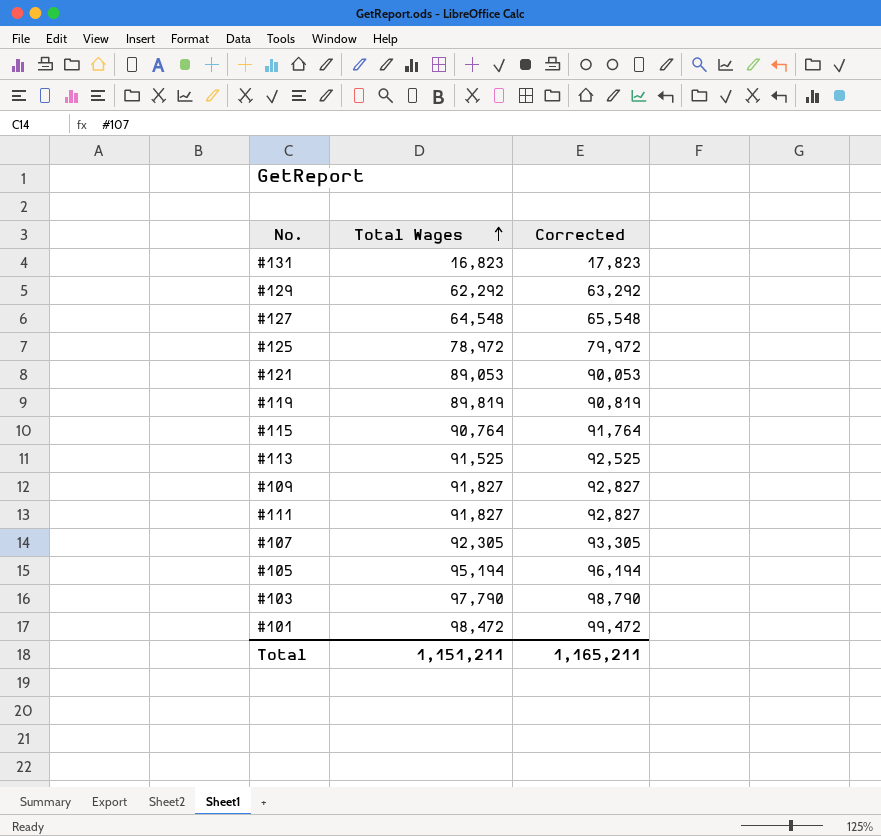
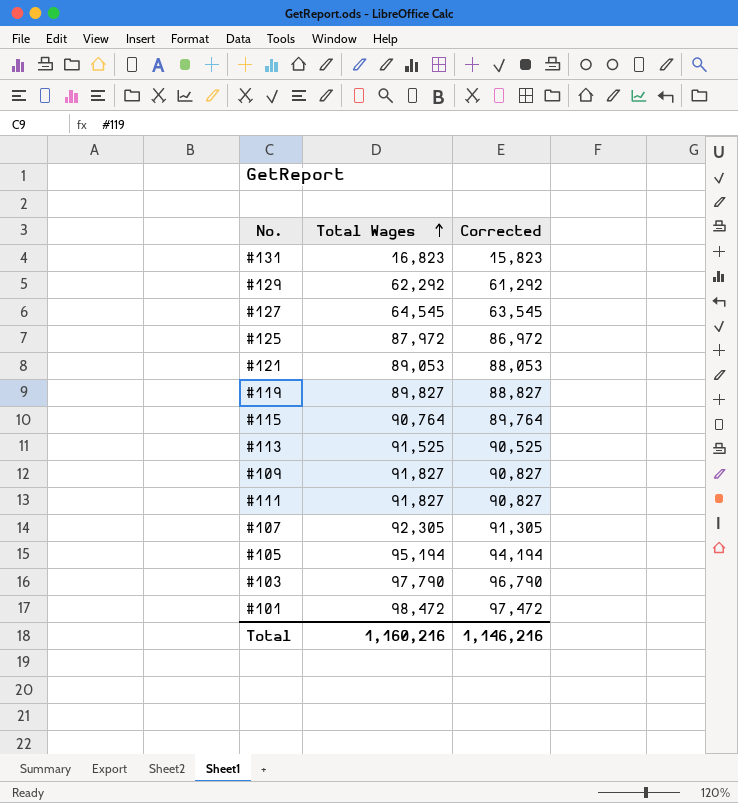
column Corrected | formula: [Total Wages] + 1000 -> [Total Wages] - 1000
#127 | Total Wages: 64,548 -> 64,545
#125 | Total Wages: 78,972 -> 87,972
#119 | Total Wages: 89,819 -> 89,827
Total | Total Wages: 1,151,211 -> 1,160,216
Total | Corrected: 1,165,211 -> 1,146,216

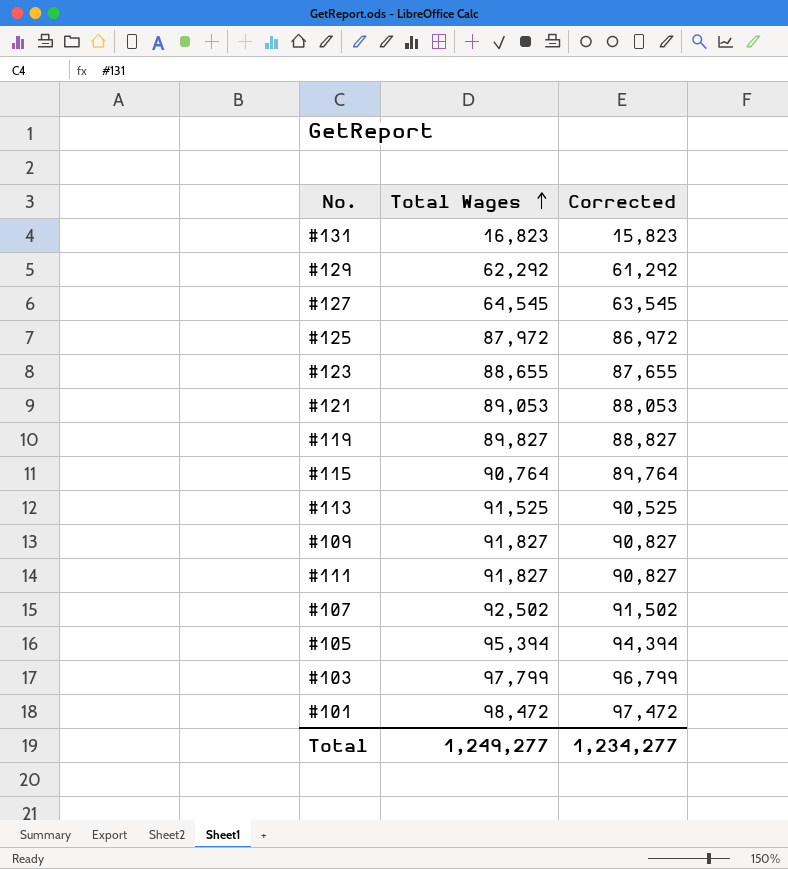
row #123: none -> 88,655 | 87,655
#107 | Total Wages: 92,305 -> 92,502
#107 | Corrected: 91,305 -> 91,502
#105 | Total Wages: 95,194 -> 95,394
#105 | Corrected: 94,194 -> 94,394
#103 | Total Wages: 97,790 -> 97,799
#103 | Corrected: 96,790 -> 96,799
Total | Total Wages: 1,160,216 -> 1,249,277
Total | Corrected: 1,146,216 -> 1,234,277

